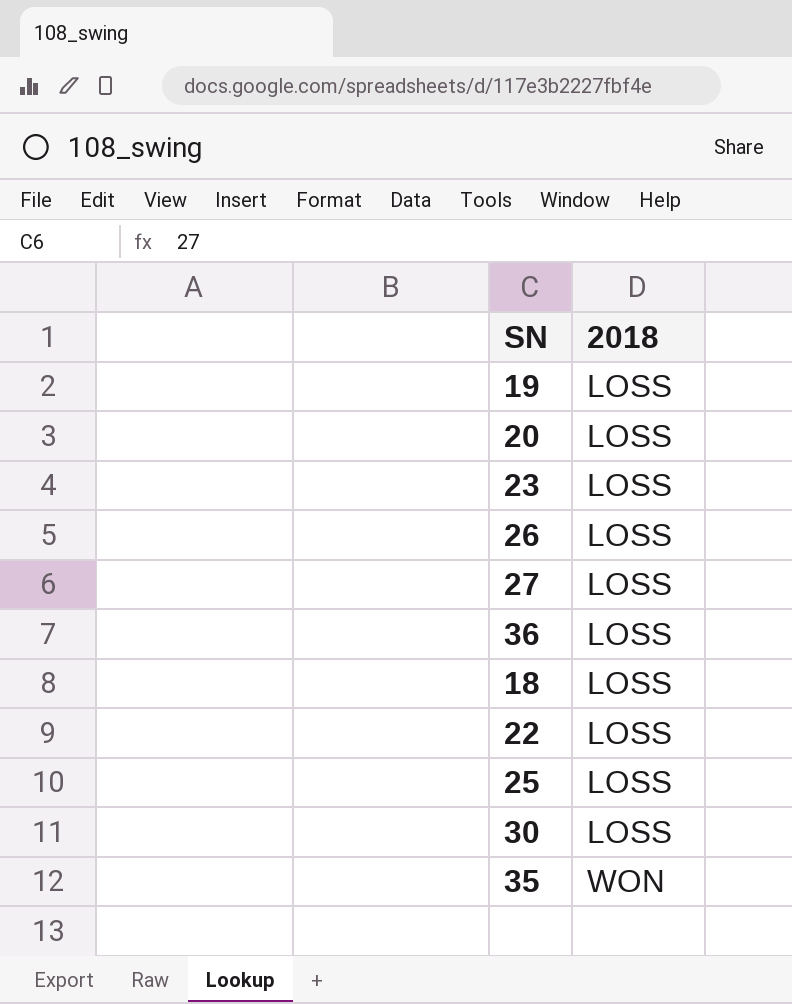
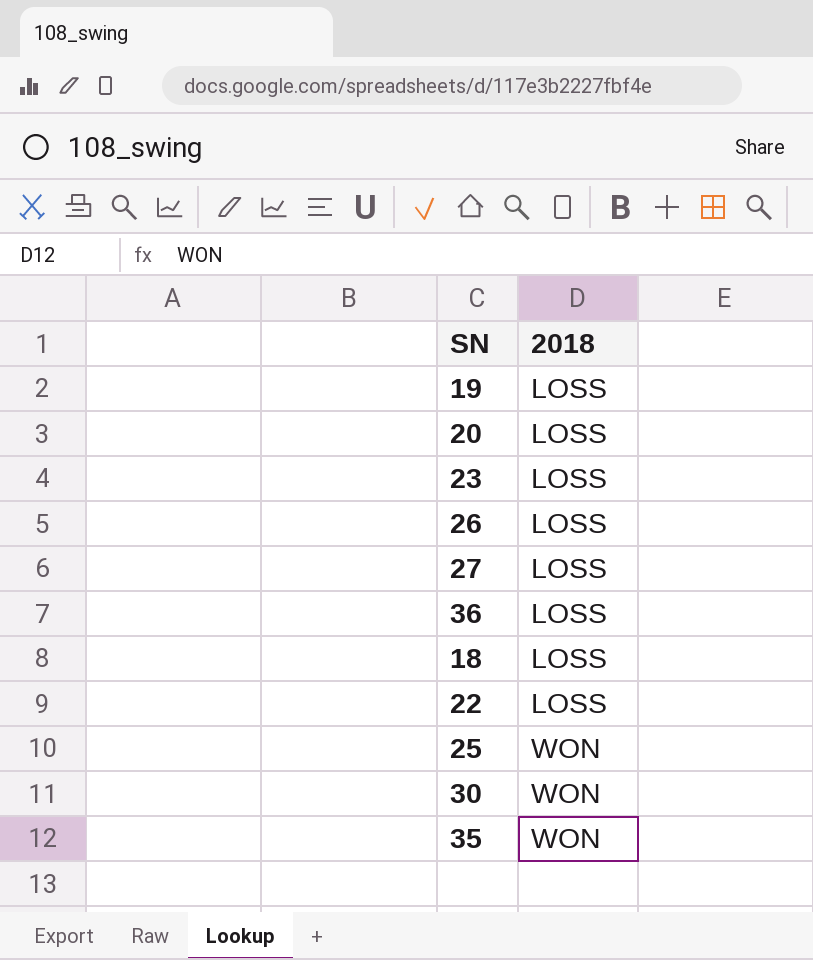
25 | 2018: LOSS -> WON
30 | 2018: LOSS -> WON

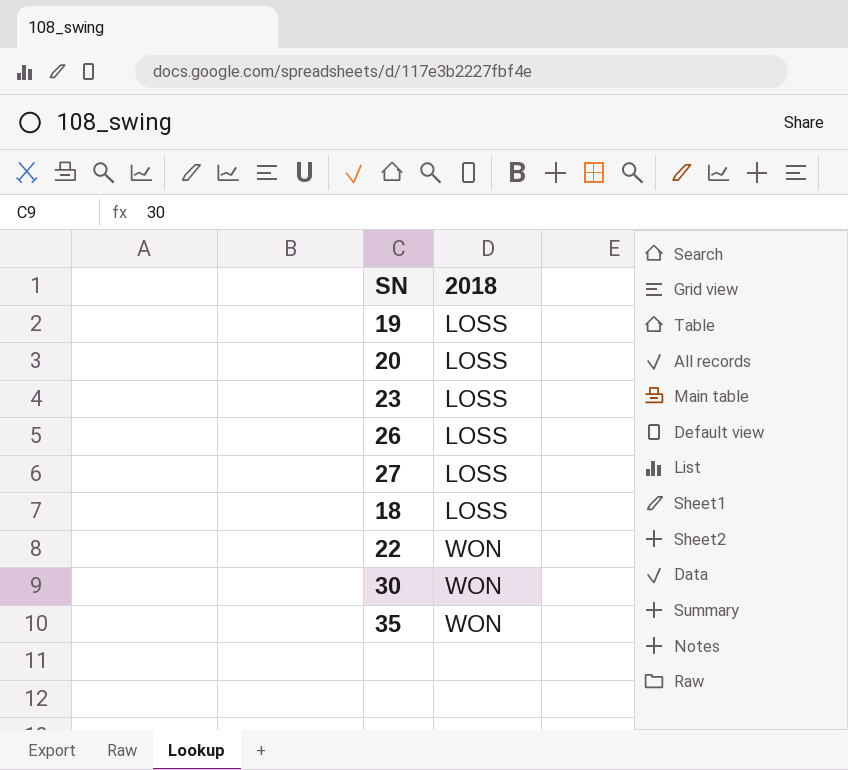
row 36: LOSS -> none
row 25: WON -> none
22 | 2018: LOSS -> WON

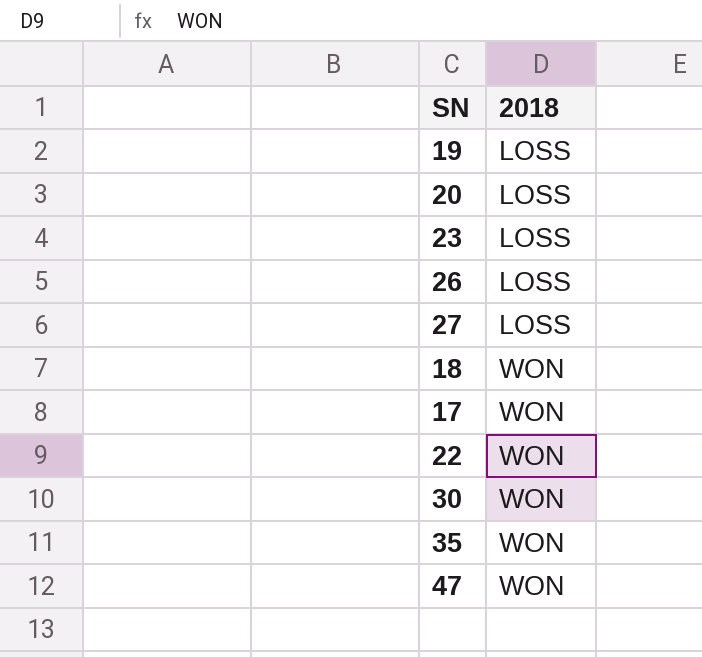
18 | 2018: LOSS -> WON
row 17: none -> WON
row 47: none -> WON

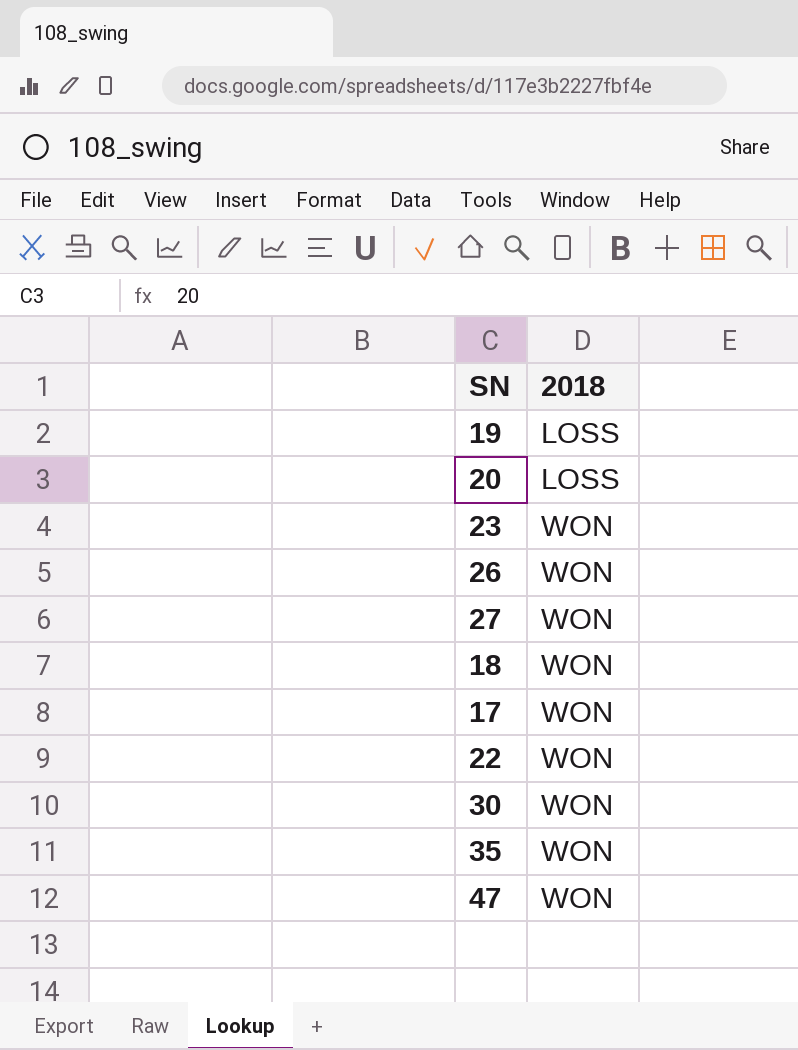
23 | 2018: LOSS -> WON
26 | 2018: LOSS -> WON
27 | 2018: LOSS -> WON

